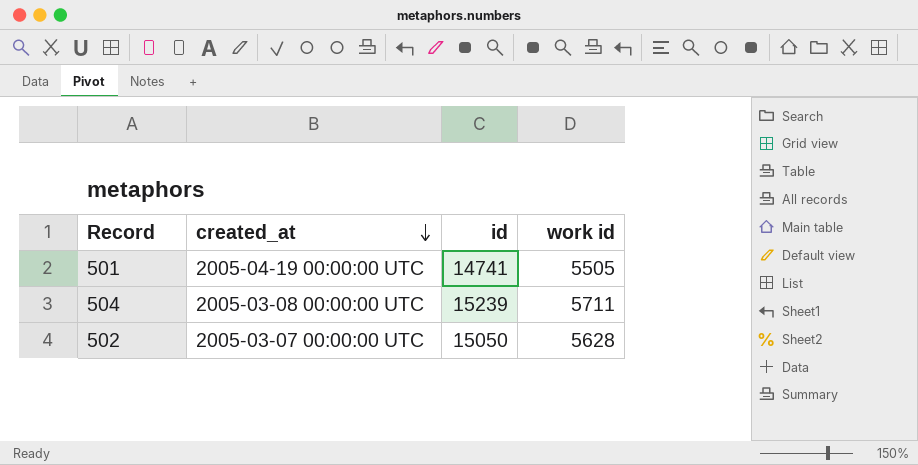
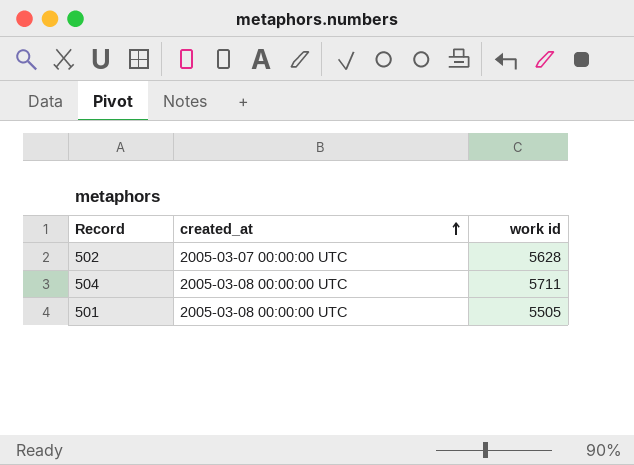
row order: created_at descending -> created_at ascending
column id | position: 3 -> none
501 | created_at: 2005-04-19 00:00:00 UTC -> 2005-03-08 00:00:00 UTC

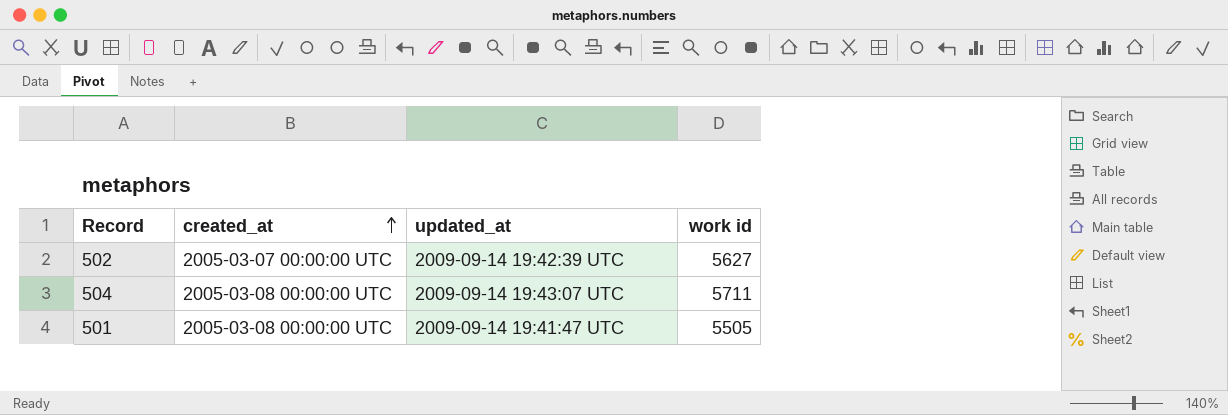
column updated_at | position: none -> 3
502 | work id: 5628 -> 5627

